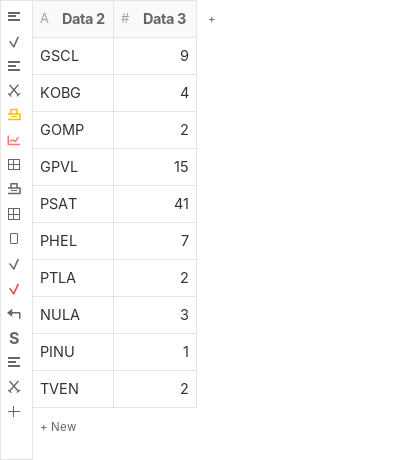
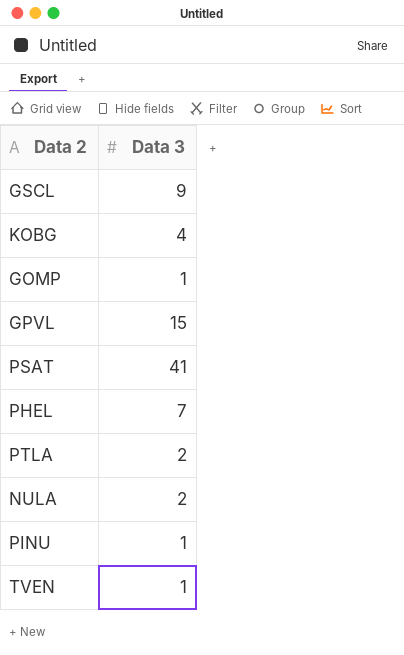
GOMP | Data 3: 2 -> 1
NULA | Data 3: 3 -> 2
TVEN | Data 3: 2 -> 1

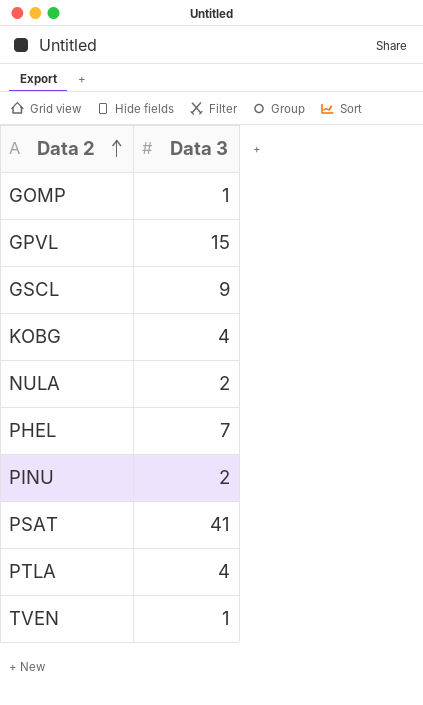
row order: none -> Data 2 ascending
PINU | Data 3: 1 -> 2
PTLA | Data 3: 2 -> 4

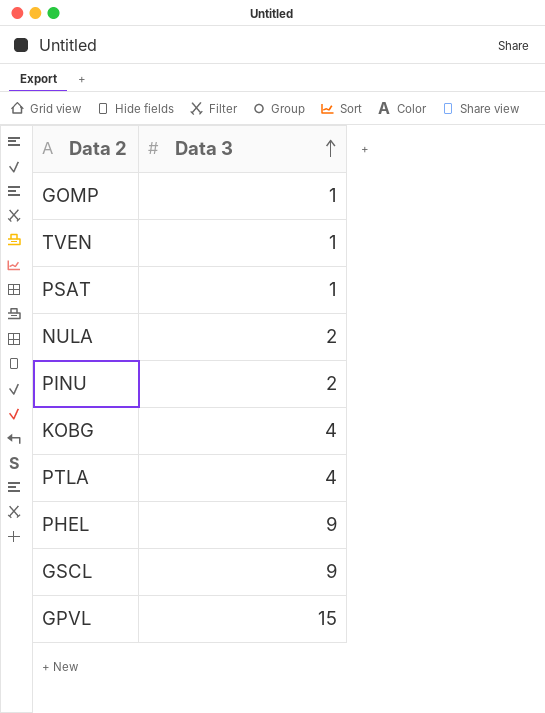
row order: Data 2 ascending -> Data 3 ascending
PSAT | Data 3: 41 -> 1
PHEL | Data 3: 7 -> 9

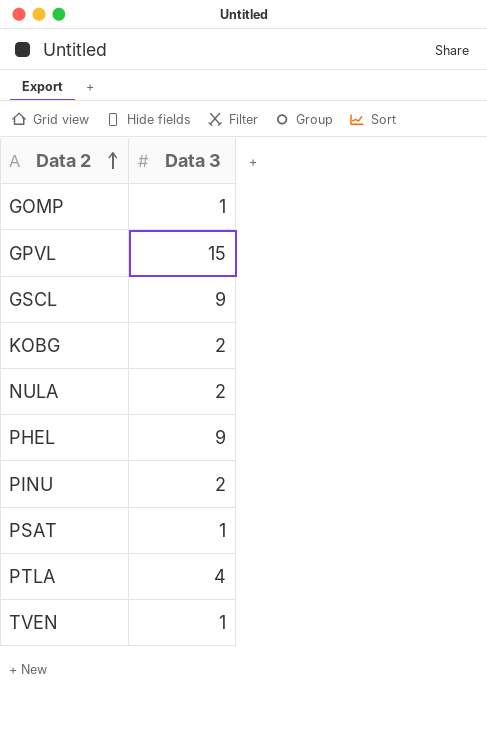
row order: Data 3 ascending -> Data 2 ascending
KOBG | Data 3: 4 -> 2

